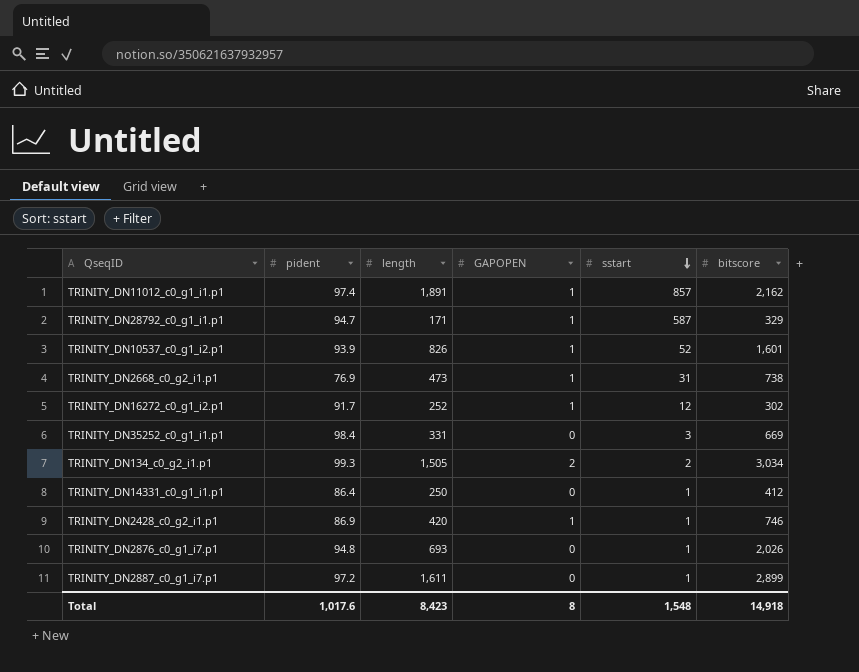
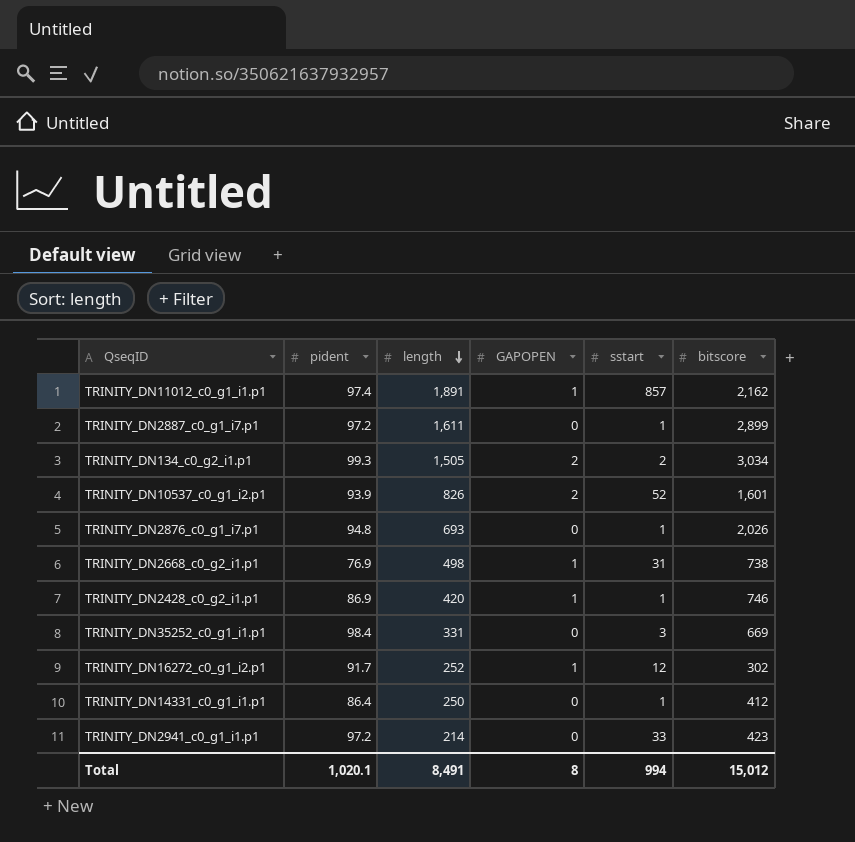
row order: sstart descending -> length descending
row TRINITY_DN28792_c0_g1_i1.p1: 94.7 | 171 | 1 | 587 | 329 -> none
TRINITY_DN10537_c0_g1_i2.p1 | GAPOPEN: 1 -> 2
TRINITY_DN2668_c0_g2_i1.p1 | length: 473 -> 498
row TRINITY_DN2941_c0_g1_i1.p1: none -> 97.2 | 214 | 0 | 33 | 423
Total | pident: 1,017.6 -> 1,020.1
Total | length: 8,423 -> 8,491
Total | sstart: 1,548 -> 994
Total | bitscore: 14,918 -> 15,012

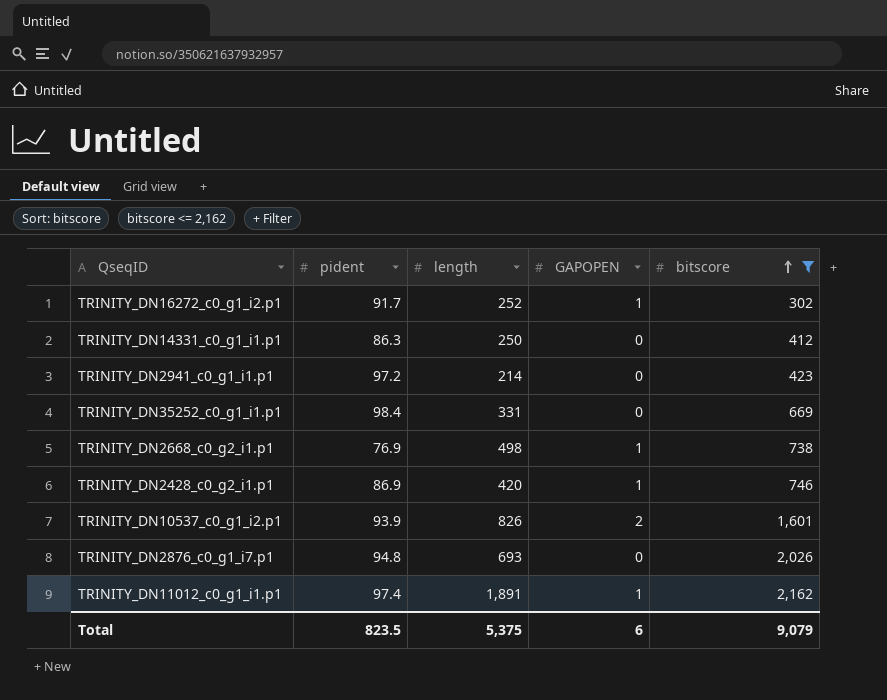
filter: none -> bitscore <= 2,162
row order: length descending -> bitscore ascending
column sstart | position: 5 -> none
TRINITY_DN14331_c0_g1_i1.p1 | pident: 86.4 -> 86.3
Total | pident: 1,020.1 -> 823.5
Total | length: 8,491 -> 5,375
Total | GAPOPEN: 8 -> 6
Total | bitscore: 15,012 -> 9,079

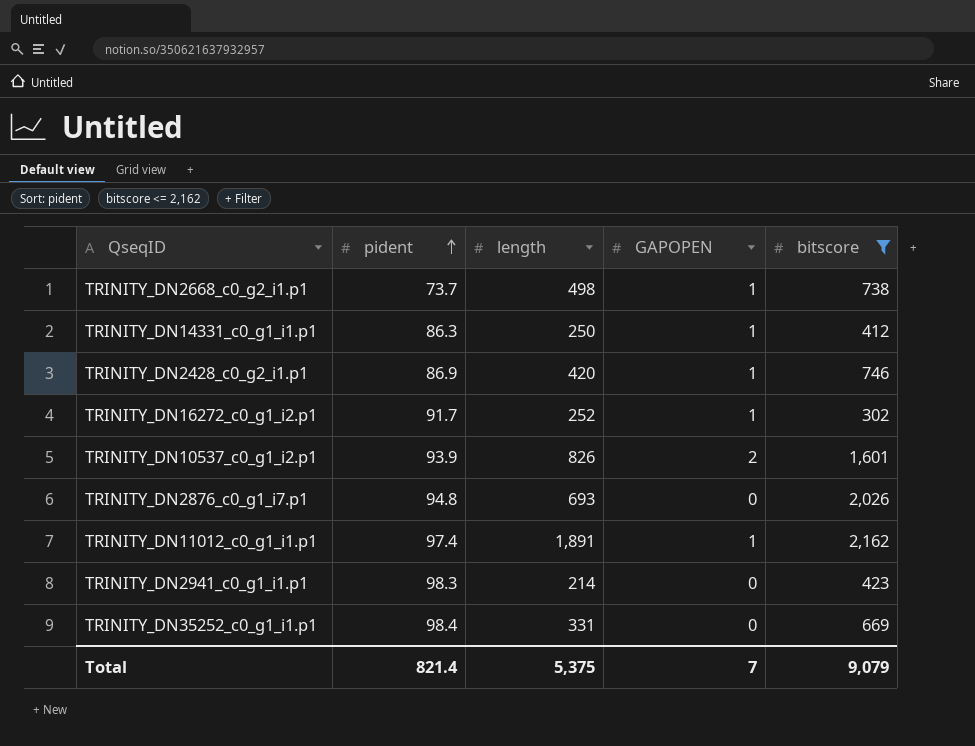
row order: bitscore ascending -> pident ascending
TRINITY_DN2668_c0_g2_i1.p1 | pident: 76.9 -> 73.7
TRINITY_DN14331_c0_g1_i1.p1 | GAPOPEN: 0 -> 1
TRINITY_DN2941_c0_g1_i1.p1 | pident: 97.2 -> 98.3
Total | pident: 823.5 -> 821.4
Total | GAPOPEN: 6 -> 7

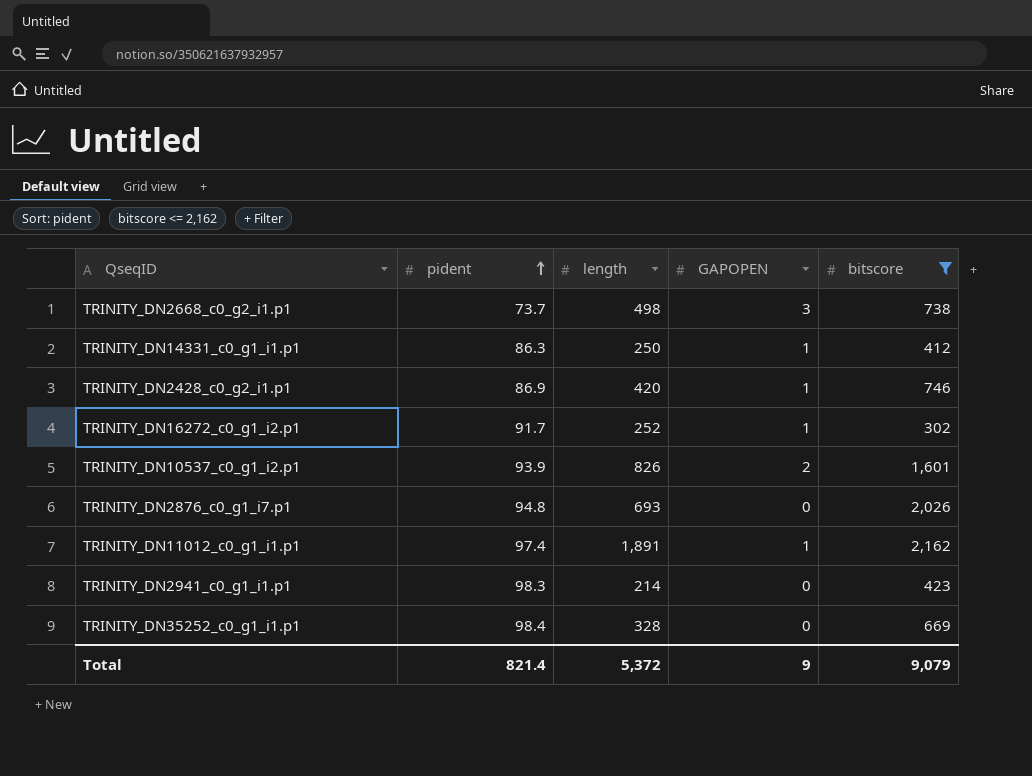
TRINITY_DN2668_c0_g2_i1.p1 | GAPOPEN: 1 -> 3
TRINITY_DN35252_c0_g1_i1.p1 | length: 331 -> 328
Total | length: 5,375 -> 5,372
Total | GAPOPEN: 7 -> 9

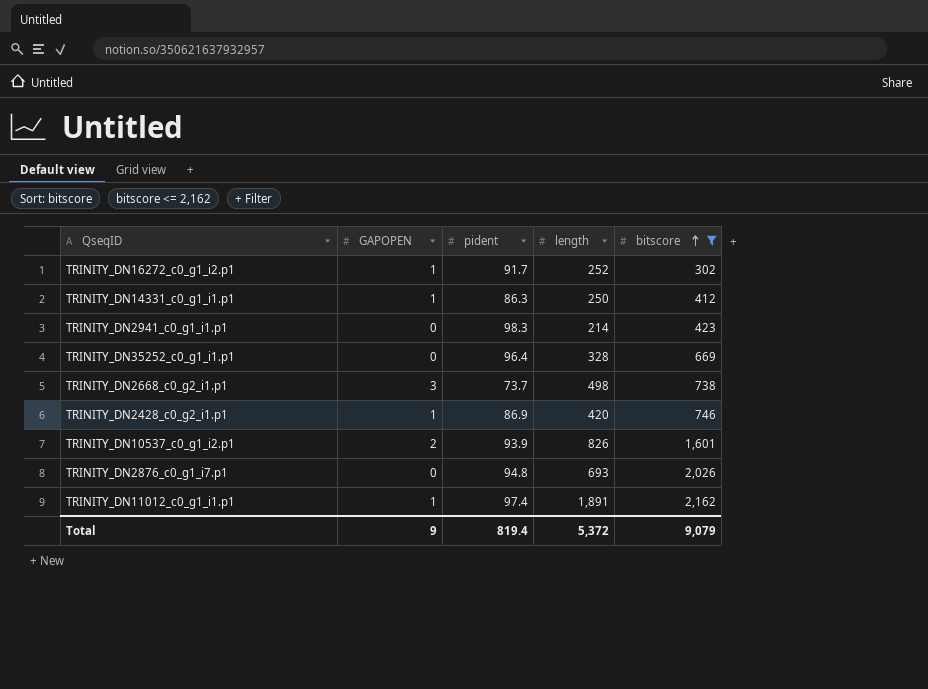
row order: pident ascending -> bitscore ascending
column GAPOPEN | position: 4 -> 2
TRINITY_DN35252_c0_g1_i1.p1 | pident: 98.4 -> 96.4
Total | pident: 821.4 -> 819.4

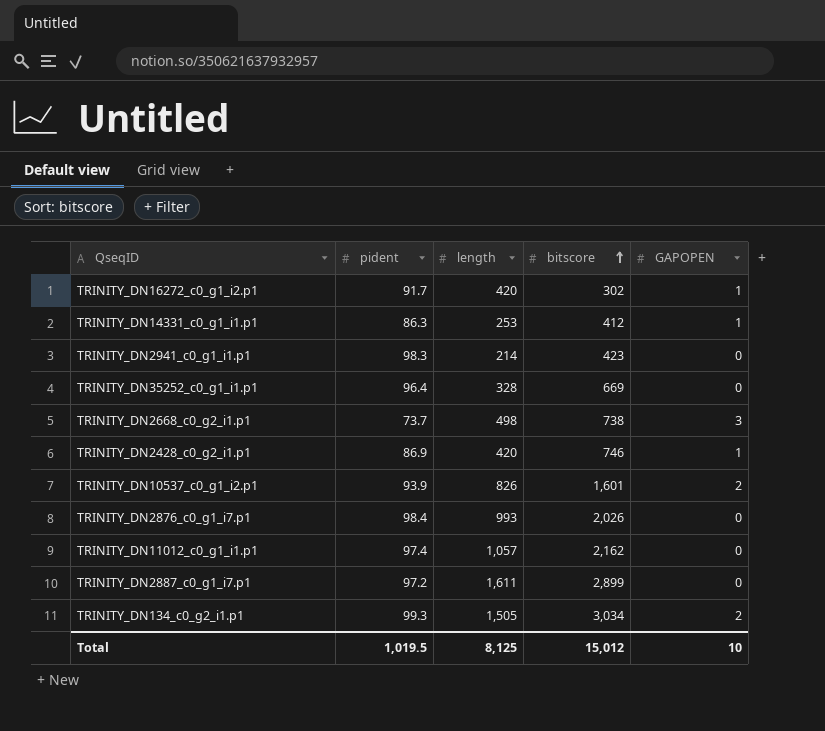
filter: bitscore <= 2,162 -> none
column GAPOPEN | position: 2 -> 5
TRINITY_DN16272_c0_g1_i2.p1 | length: 252 -> 420
TRINITY_DN14331_c0_g1_i1.p1 | length: 250 -> 253
TRINITY_DN2876_c0_g1_i7.p1 | pident: 94.8 -> 98.4
TRINITY_DN2876_c0_g1_i7.p1 | length: 693 -> 993
TRINITY_DN11012_c0_g1_i1.p1 | length: 1,891 -> 1,057
TRINITY_DN11012_c0_g1_i1.p1 | GAPOPEN: 1 -> 0
Total | pident: 819.4 -> 1,019.5
Total | length: 5,372 -> 8,125
Total | bitscore: 9,079 -> 15,012
Total | GAPOPEN: 9 -> 10

